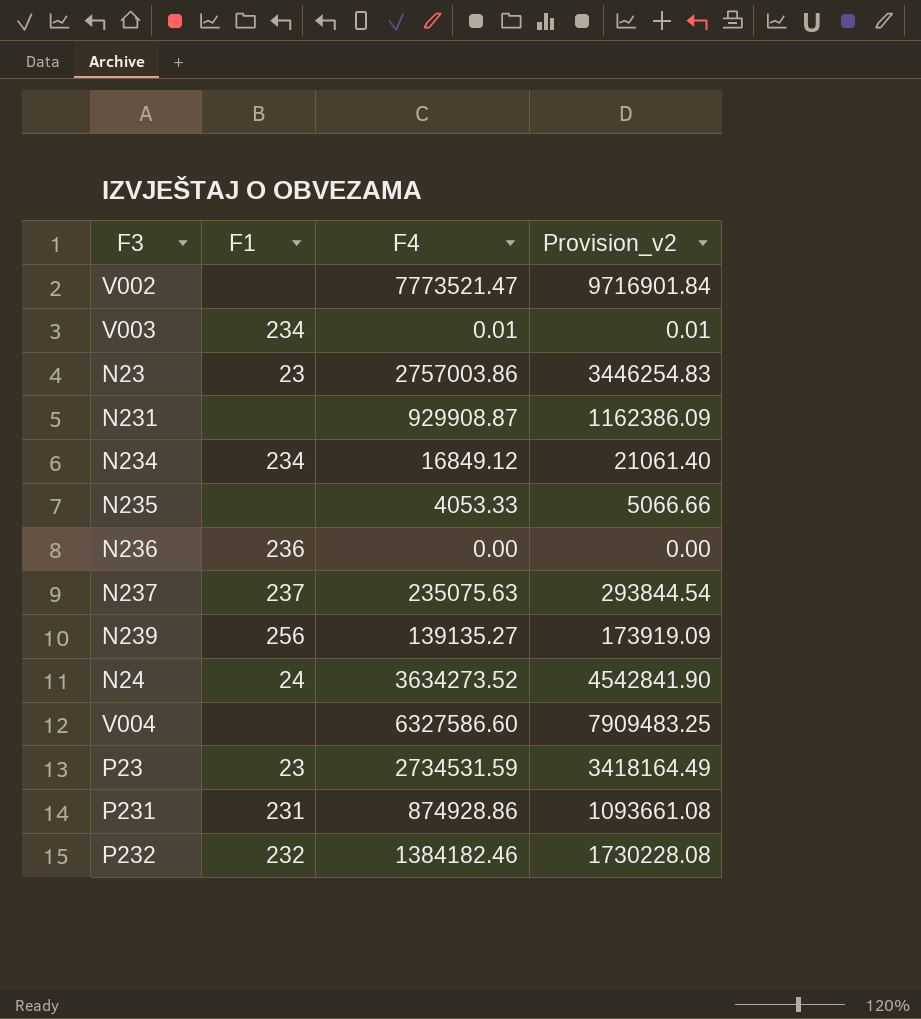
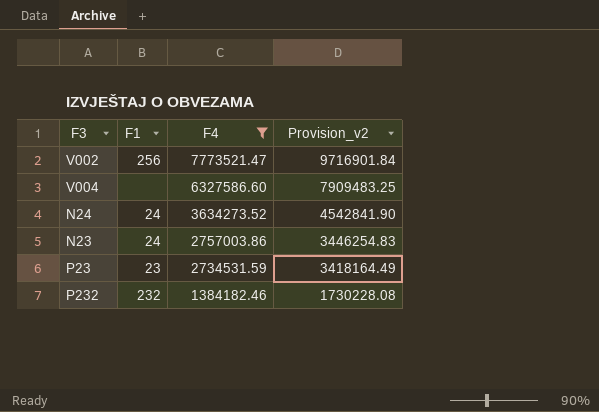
filter: none -> F4 >= 1384182.46
row order: none -> F4 descending
V002 | F1: none -> 256
N23 | F1: 23 -> 24

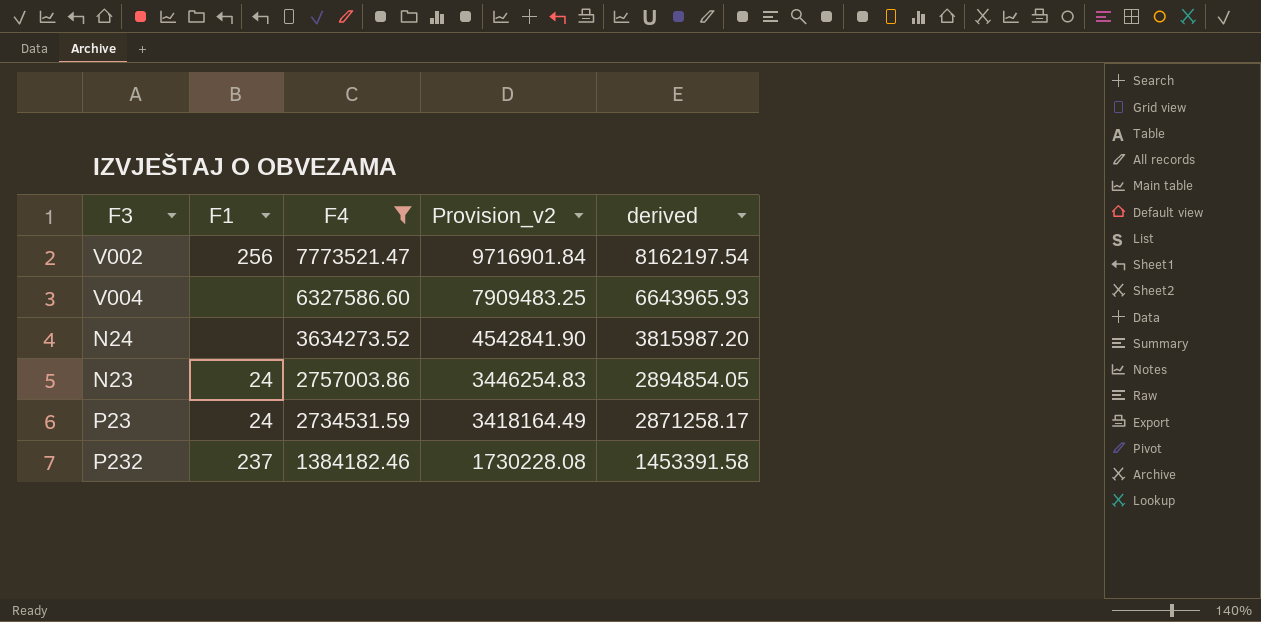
column derived | formula: none -> [F4] * 1.05
N24 | F1: 24 -> none
P23 | F1: 23 -> 24
P232 | F1: 232 -> 237

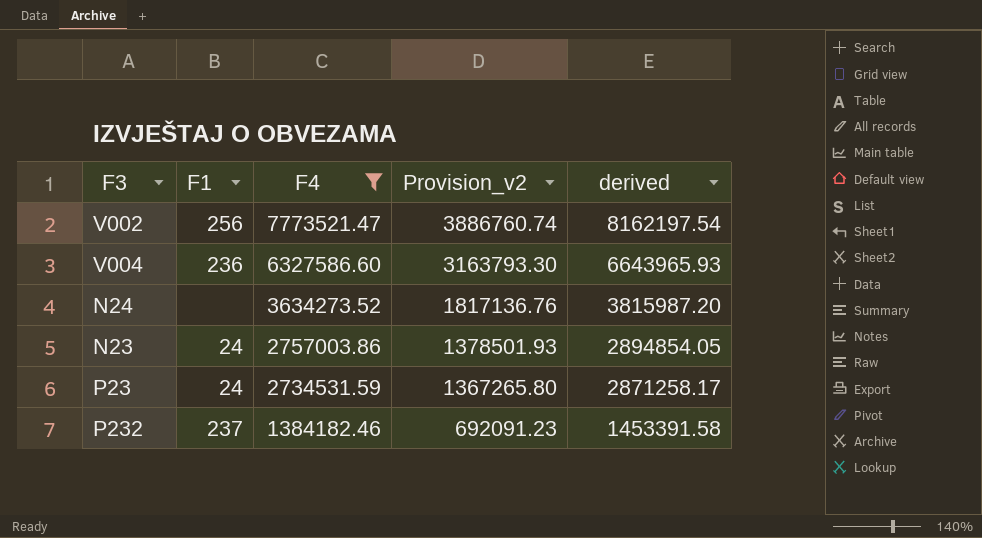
column Provision_v2 | formula: [F4] * 1.25 -> [F4] * 0.5
V004 | F1: none -> 236

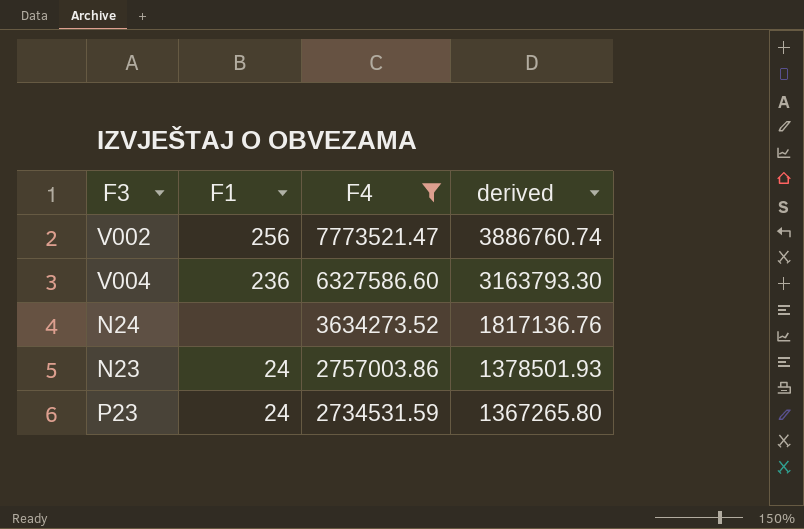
column Provision_v2 | formula: [F4] * 0.5 -> none
column derived | formula: [F4] * 1.05 -> [F4] * 0.5
row P232: 237 | 1384182.46 | 692091.23 | 1453391.58 -> none

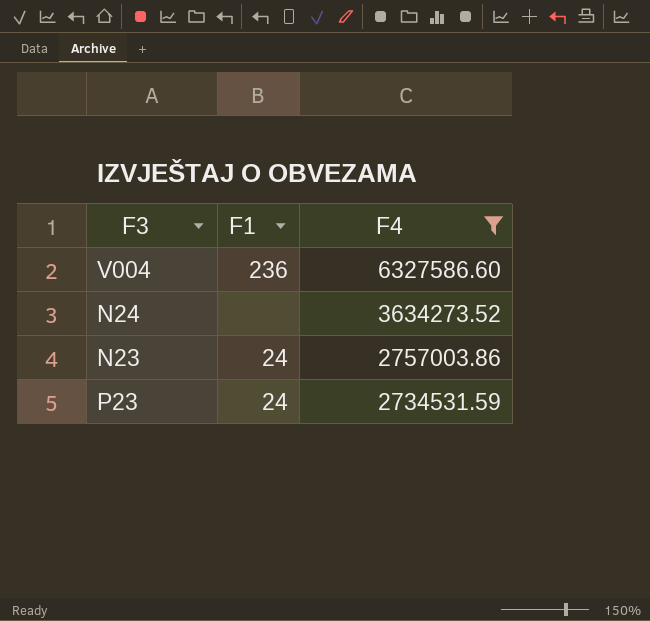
column derived | formula: [F4] * 0.5 -> none
row V002: 256 | 7773521.47 | 3886760.74 -> none

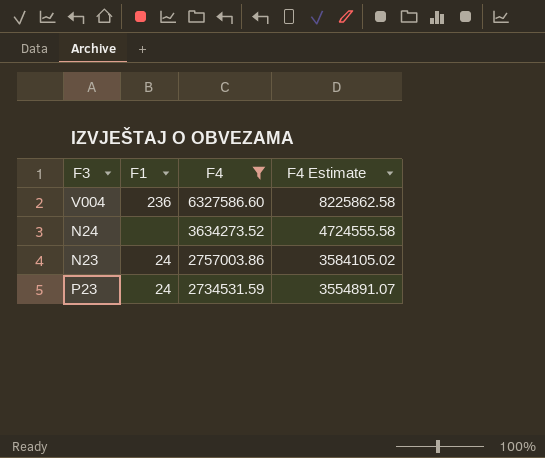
column F4 Estimate | formula: none -> [F4] * 1.3

